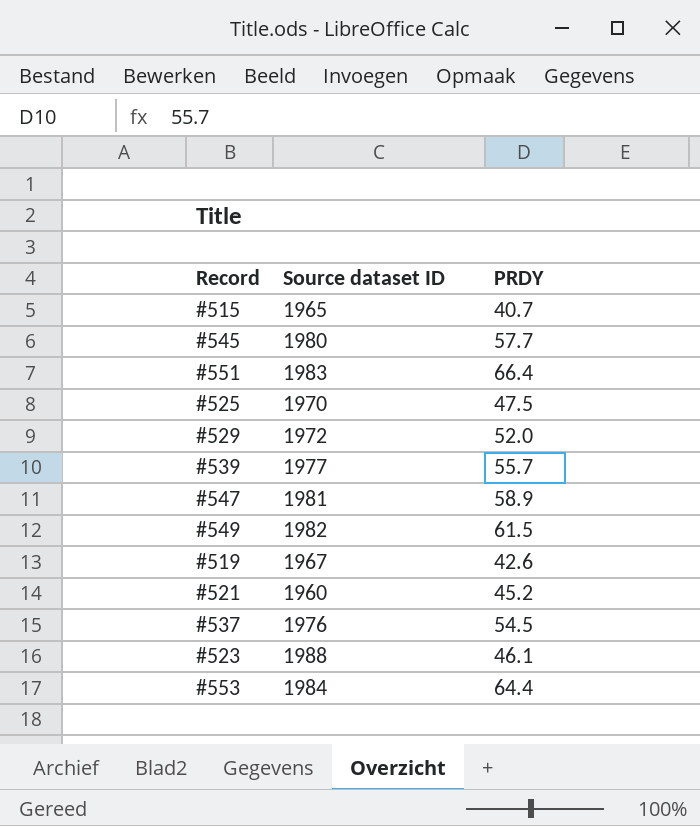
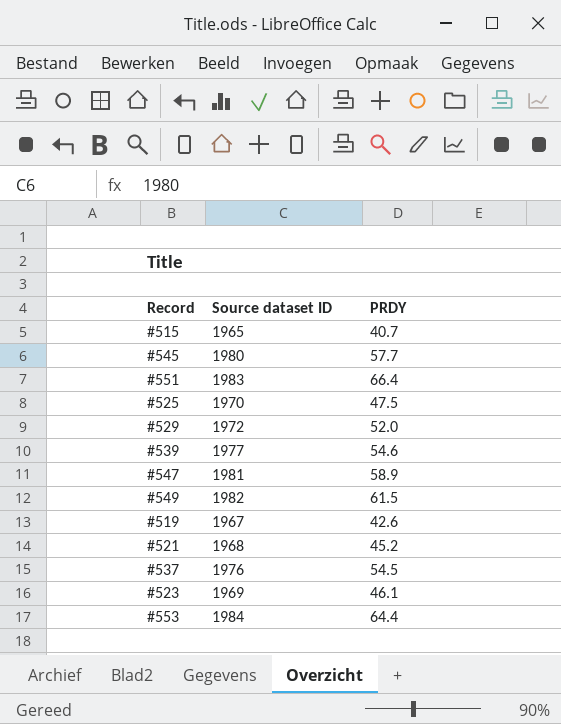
#539 | PRDY: 55.7 -> 54.6
#521 | Source dataset ID: 1960 -> 1968
#523 | Source dataset ID: 1988 -> 1969

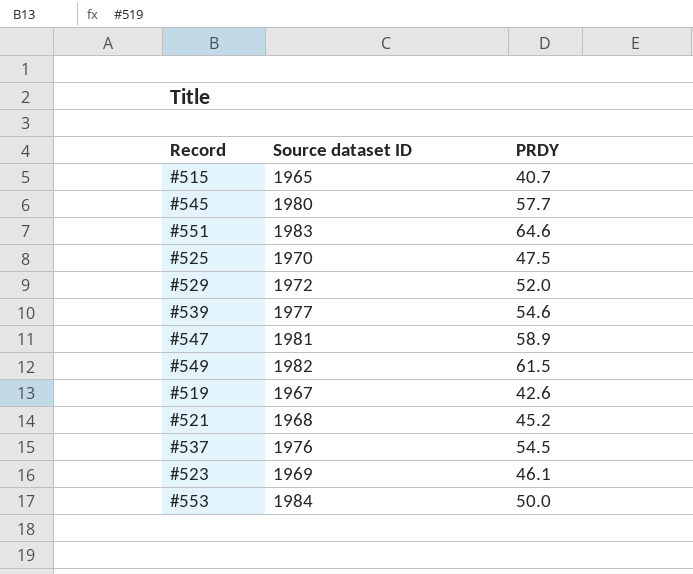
#551 | PRDY: 66.4 -> 64.6
#553 | PRDY: 64.4 -> 50.0

